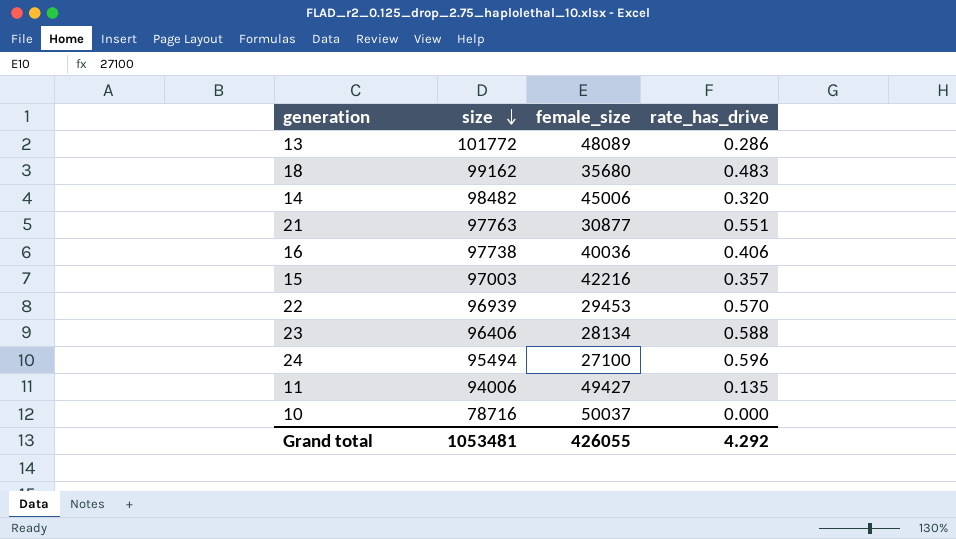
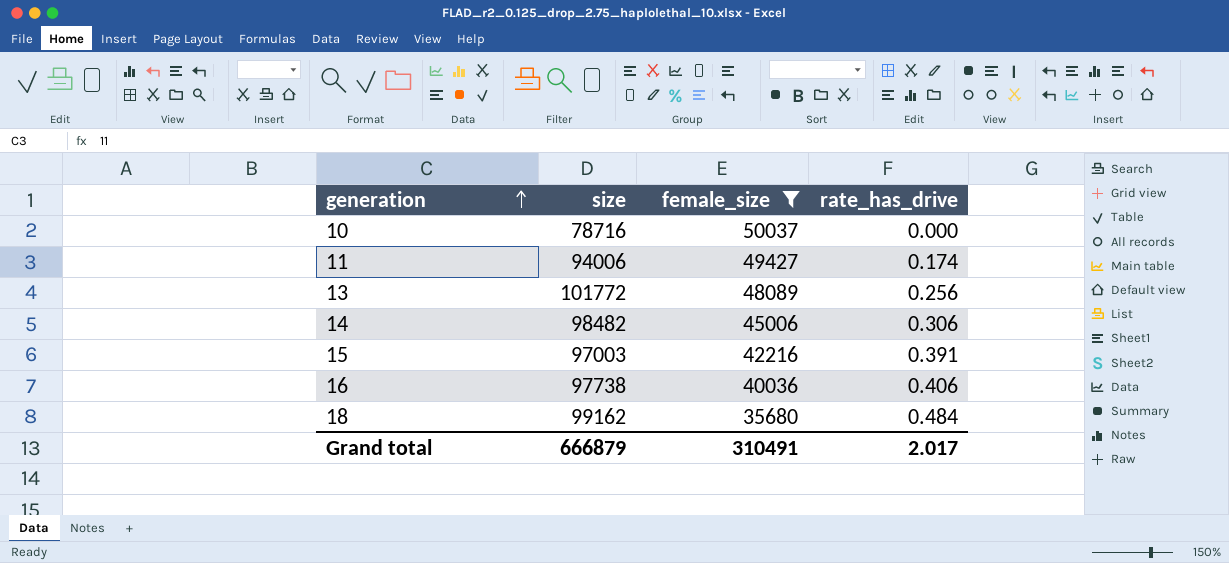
filter: none -> female_size >= 35680
row order: size descending -> generation ascending
11 | rate_has_drive: 0.135 -> 0.174
13 | rate_has_drive: 0.286 -> 0.256
14 | rate_has_drive: 0.320 -> 0.306
15 | rate_has_drive: 0.357 -> 0.391
18 | rate_has_drive: 0.483 -> 0.484
Grand total | size: 1053481 -> 666879
Grand total | female_size: 426055 -> 310491
Grand total | rate_has_drive: 4.292 -> 2.017

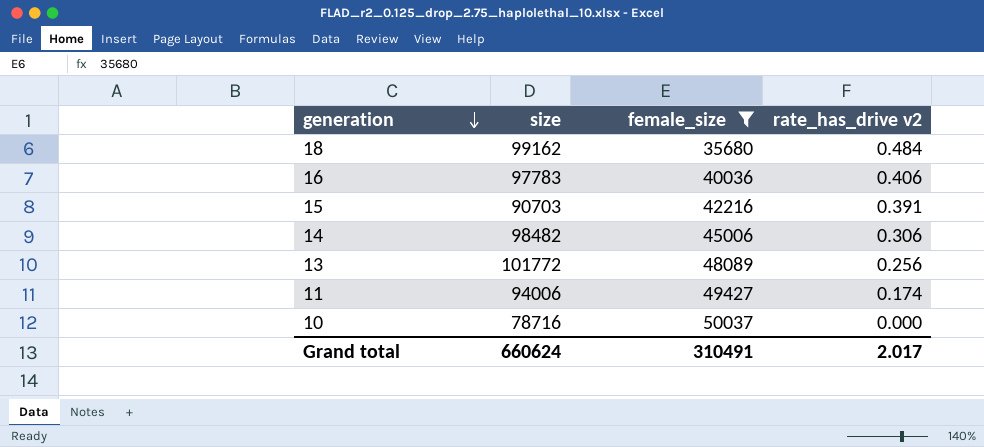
row order: generation ascending -> generation descending
column name: rate_has_drive -> rate_has_drive v2
16 | size: 97738 -> 97783
15 | size: 97003 -> 90703
Grand total | size: 666879 -> 660624

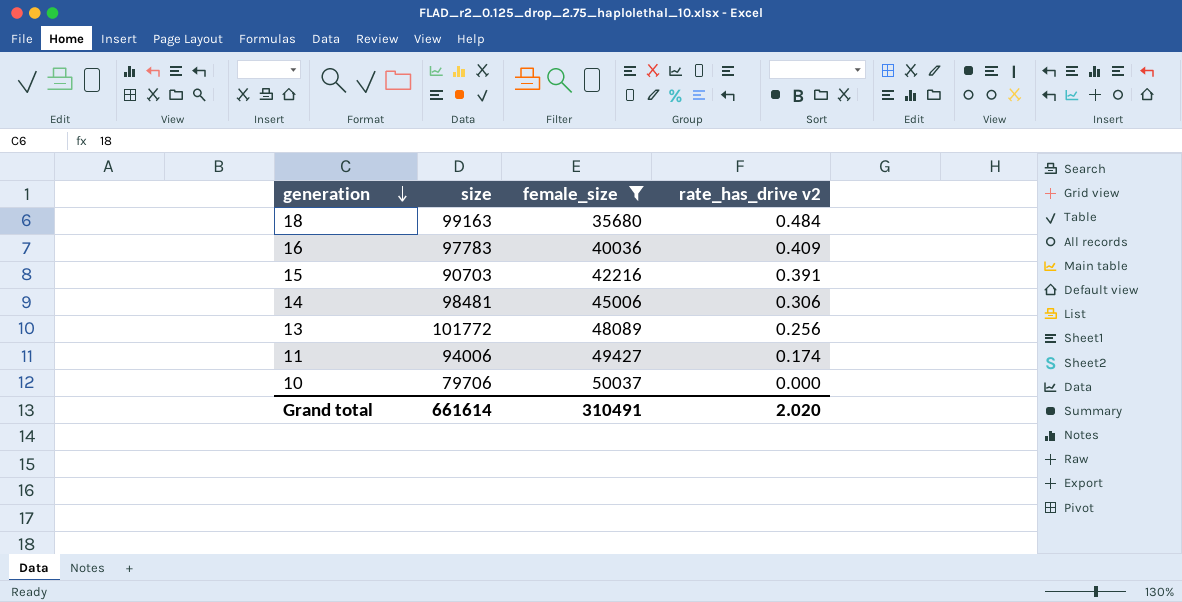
18 | size: 99162 -> 99163
16 | rate_has_drive v2: 0.406 -> 0.409
14 | size: 98482 -> 98481
10 | size: 78716 -> 79706
Grand total | size: 660624 -> 661614
Grand total | rate_has_drive v2: 2.017 -> 2.020

